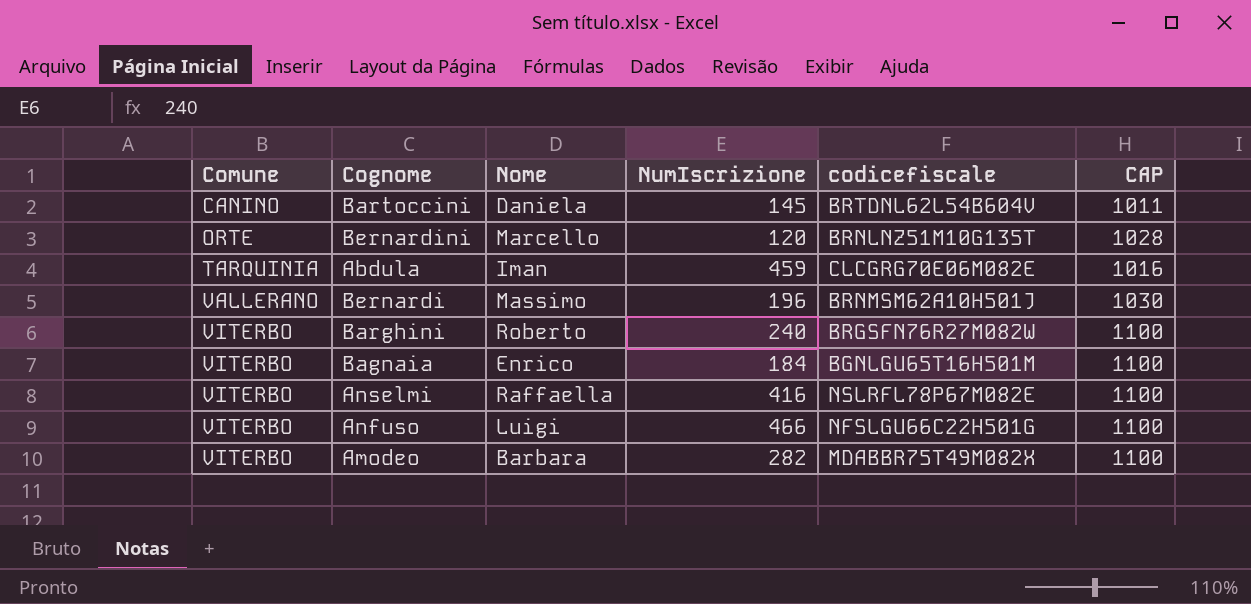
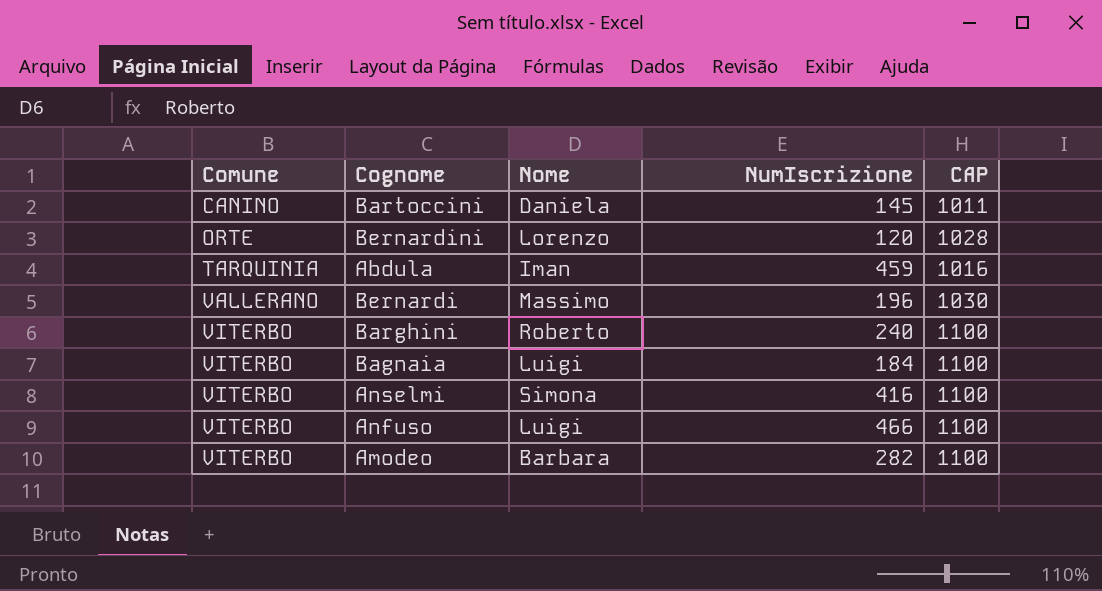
column codicefiscale | position: 5 -> none
Bernardini | Nome: Marcello -> Lorenzo
Bagnaia | Nome: Enrico -> Luigi
Anselmi | Nome: Raffaella -> Simona

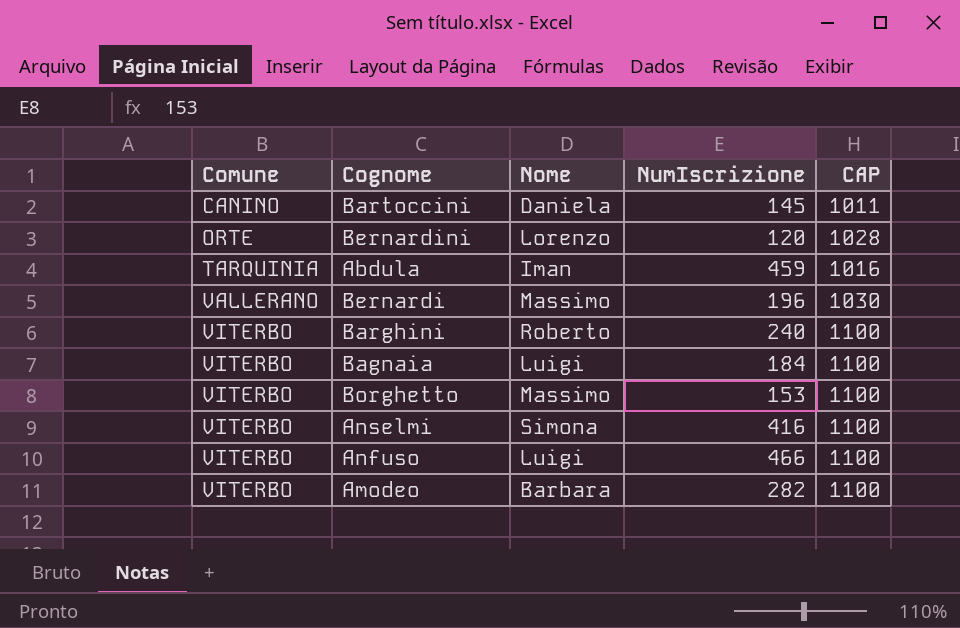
row Borghetto: none -> VITERBO | Massimo | 153 | 1100

